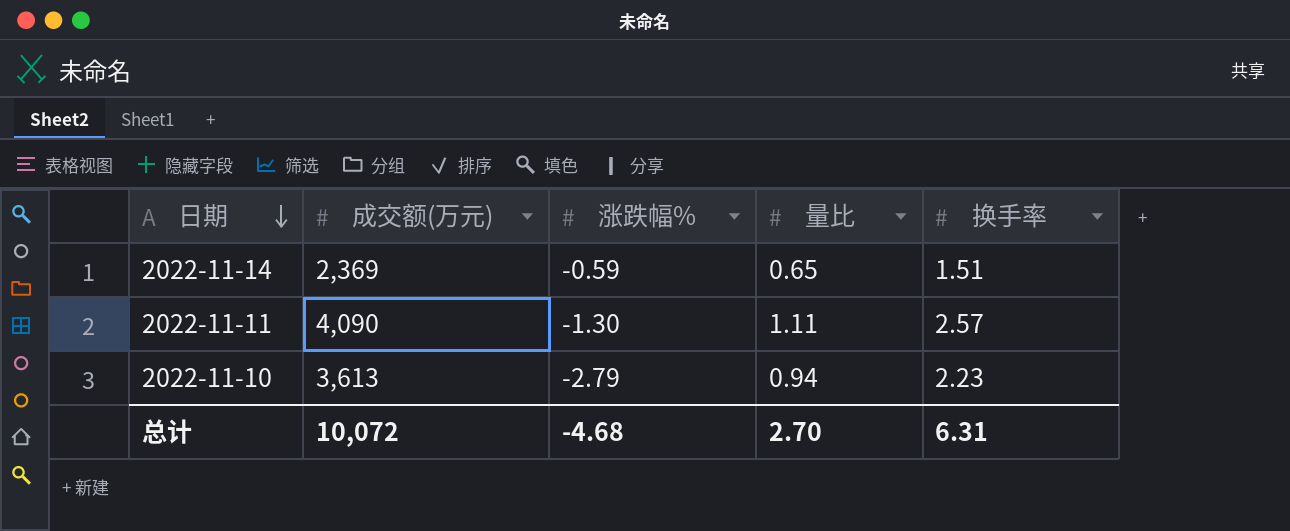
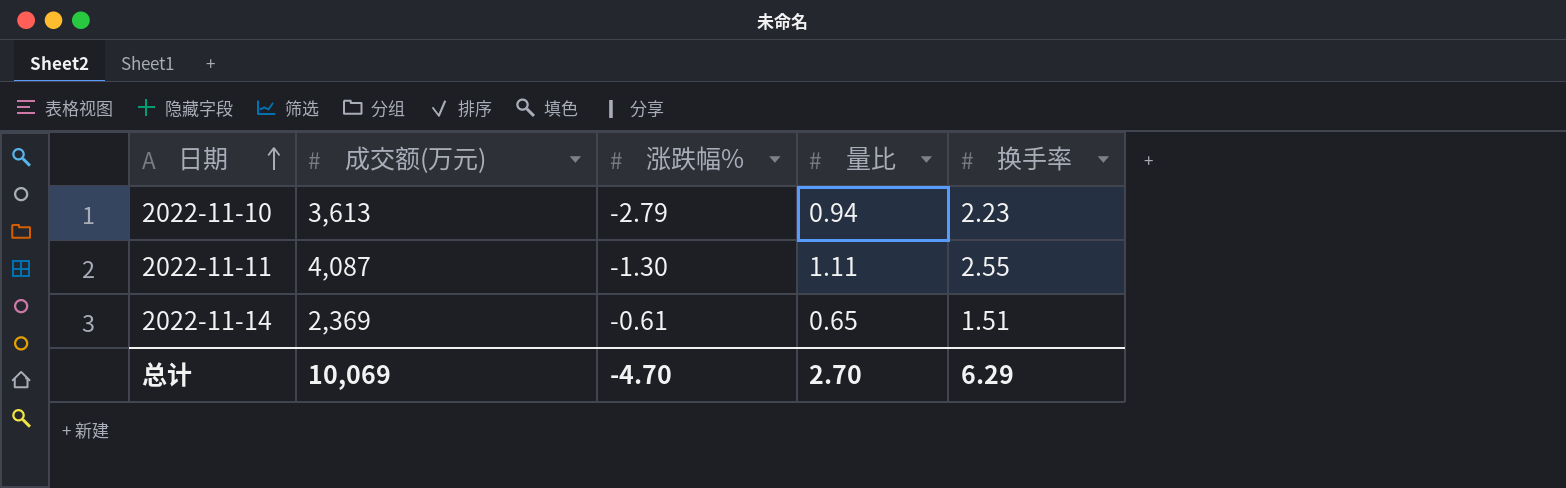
row order: 日期 descending -> 日期 ascending
2022-11-11 | 成交额(万元): 4,090 -> 4,087
2022-11-11 | 换手率: 2.57 -> 2.55
2022-11-14 | 涨跌幅%: -0.59 -> -0.61
总计 | 成交额(万元): 10,072 -> 10,069
总计 | 涨跌幅%: -4.68 -> -4.70
总计 | 换手率: 6.31 -> 6.29

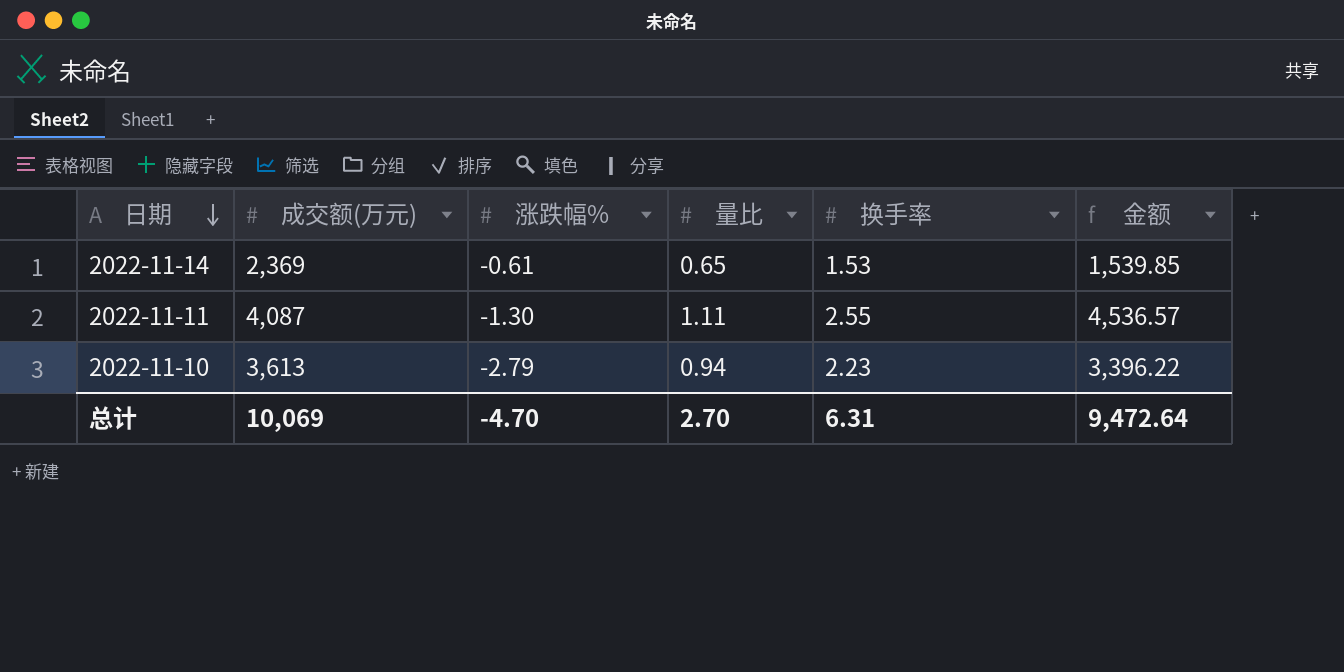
row order: 日期 ascending -> 日期 descending
column 金额 | formula: none -> [成交额(万元)] * [量比]
2022-11-14 | 换手率: 1.51 -> 1.53
总计 | 换手率: 6.29 -> 6.31

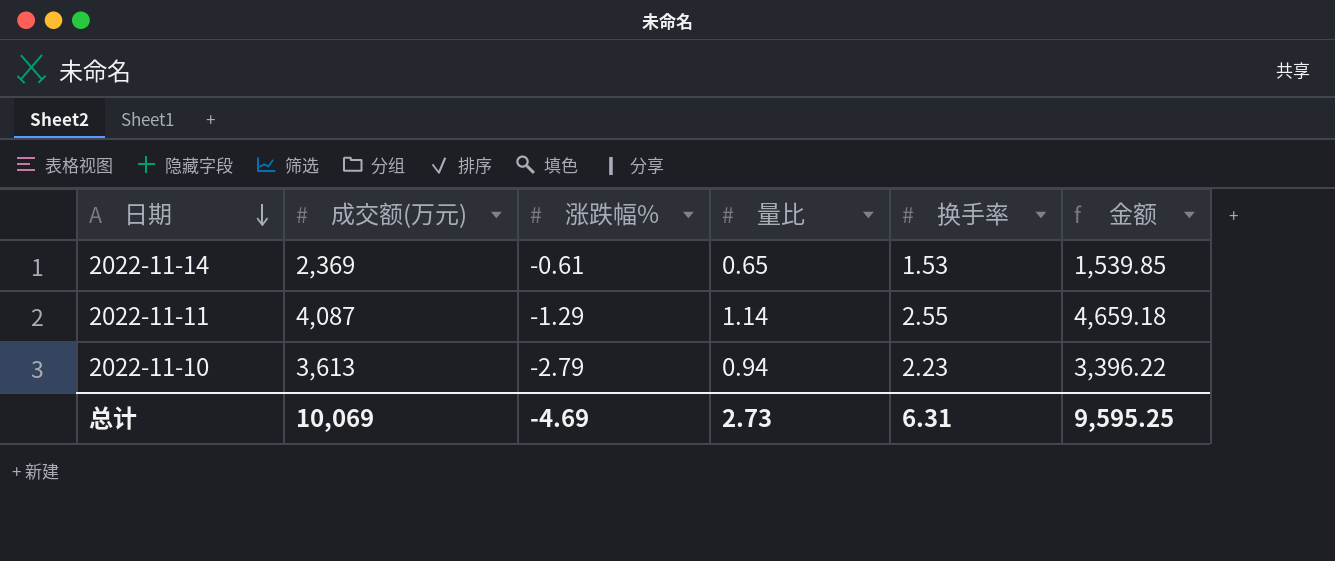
2022-11-11 | 涨跌幅%: -1.30 -> -1.29
2022-11-11 | 量比: 1.11 -> 1.14
2022-11-11 | 金额: 4,536.57 -> 4,659.18
总计 | 涨跌幅%: -4.70 -> -4.69
总计 | 量比: 2.70 -> 2.73
总计 | 金额: 9,472.64 -> 9,595.25

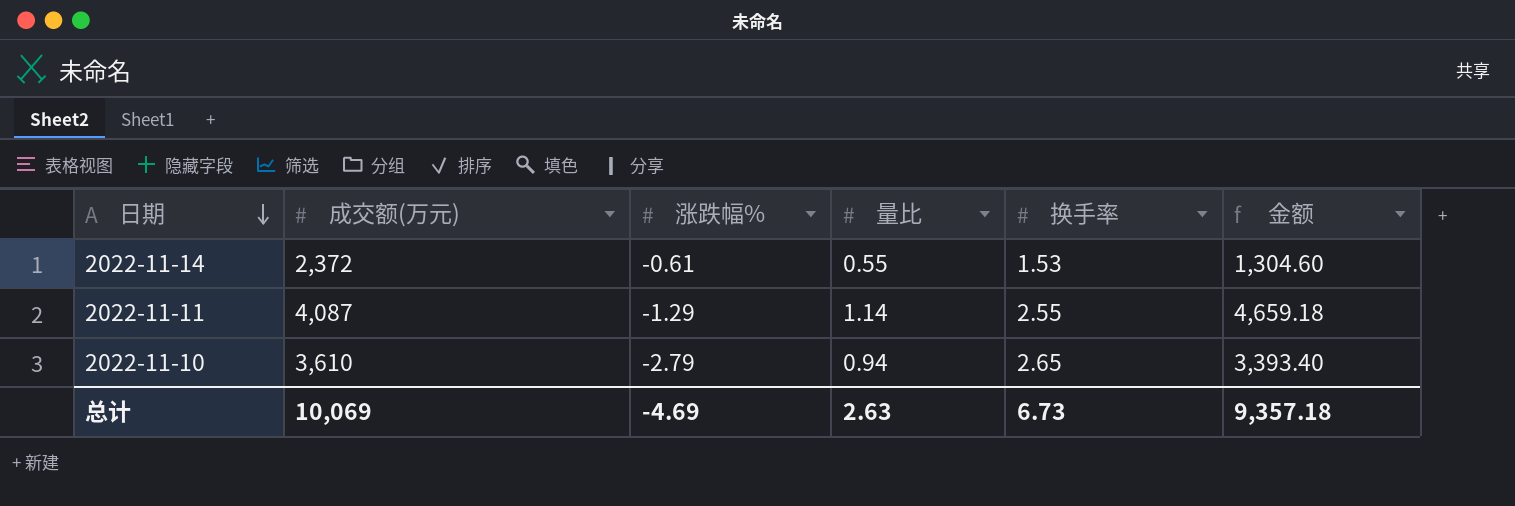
2022-11-14 | 成交额(万元): 2,369 -> 2,372
2022-11-14 | 量比: 0.65 -> 0.55
2022-11-14 | 金额: 1,539.85 -> 1,304.60
2022-11-10 | 成交额(万元): 3,613 -> 3,610
2022-11-10 | 换手率: 2.23 -> 2.65
2022-11-10 | 金额: 3,396.22 -> 3,393.40
总计 | 量比: 2.73 -> 2.63
总计 | 换手率: 6.31 -> 6.73
总计 | 金额: 9,595.25 -> 9,357.18

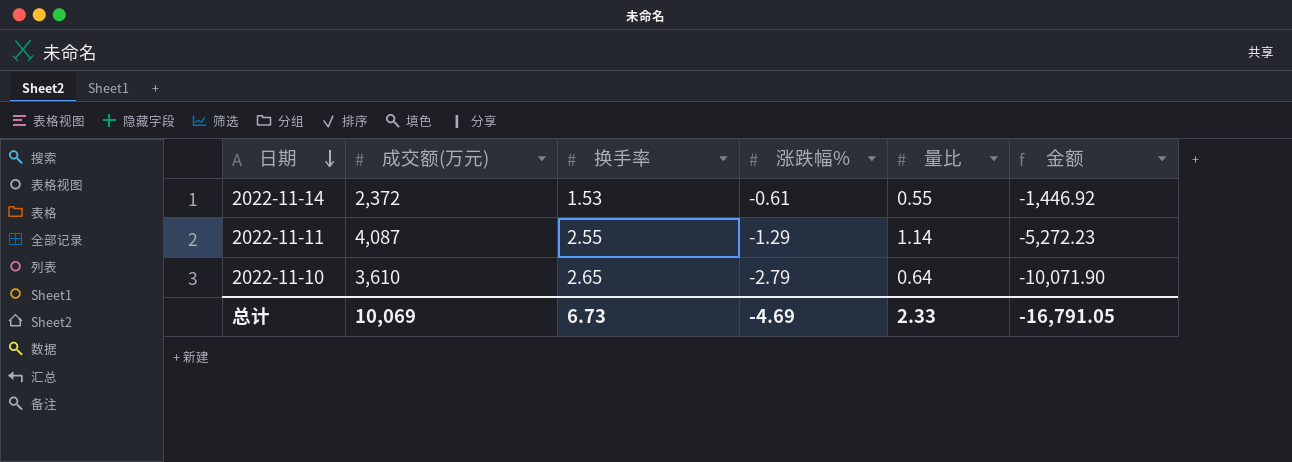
column 换手率 | position: 5 -> 3
column 金额 | formula: [成交额(万元)] * [量比] -> [成交额(万元)] * [涨跌幅%]
2022-11-10 | 量比: 0.94 -> 0.64
总计 | 量比: 2.63 -> 2.33
总计 | 金额: 9,357.18 -> -16,791.05

